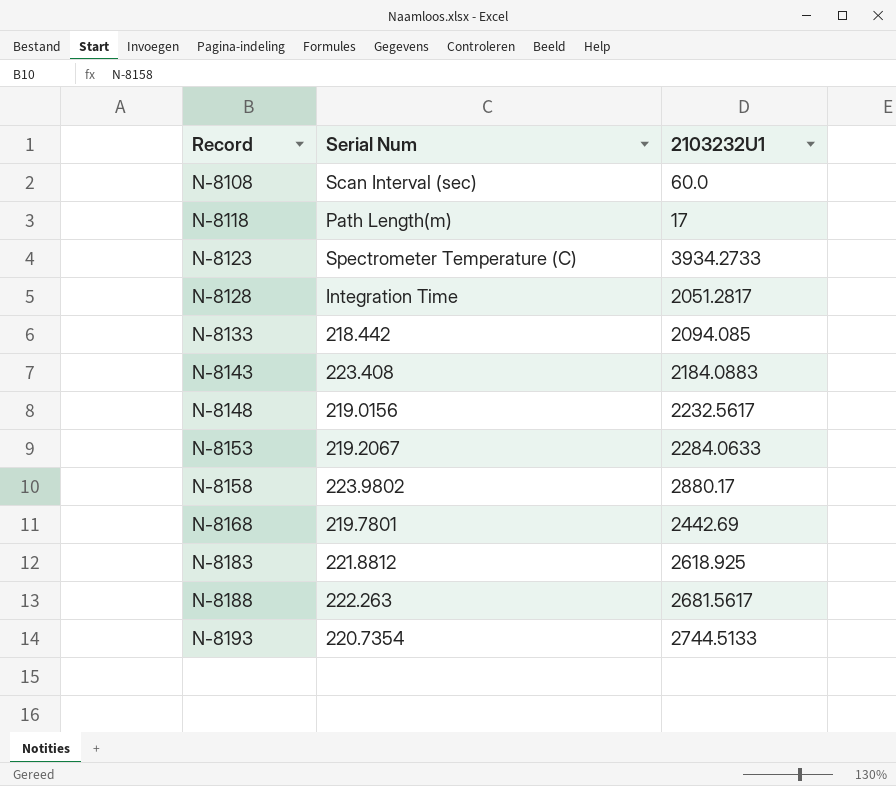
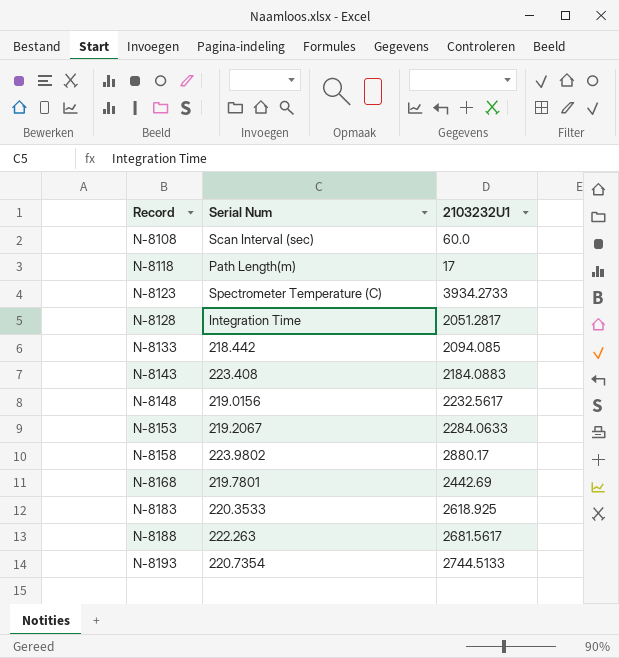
N-8183 | Serial Num: 221.8812 -> 220.3533

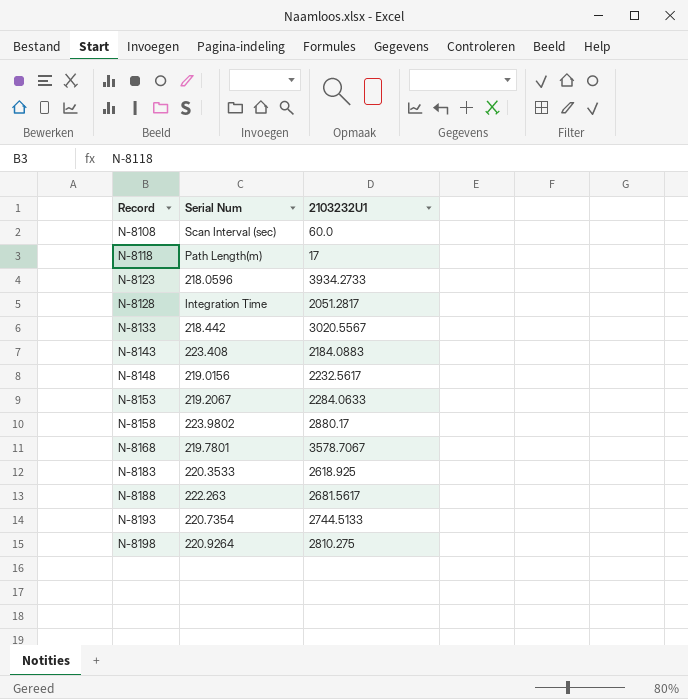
N-8123 | Serial Num: Spectrometer Temperature (C) -> 218.0596
N-8133 | 2103232U1: 2094.085 -> 3020.5567
N-8168 | 2103232U1: 2442.69 -> 3578.7067
row N-8198: none -> 220.9264 | 2810.275

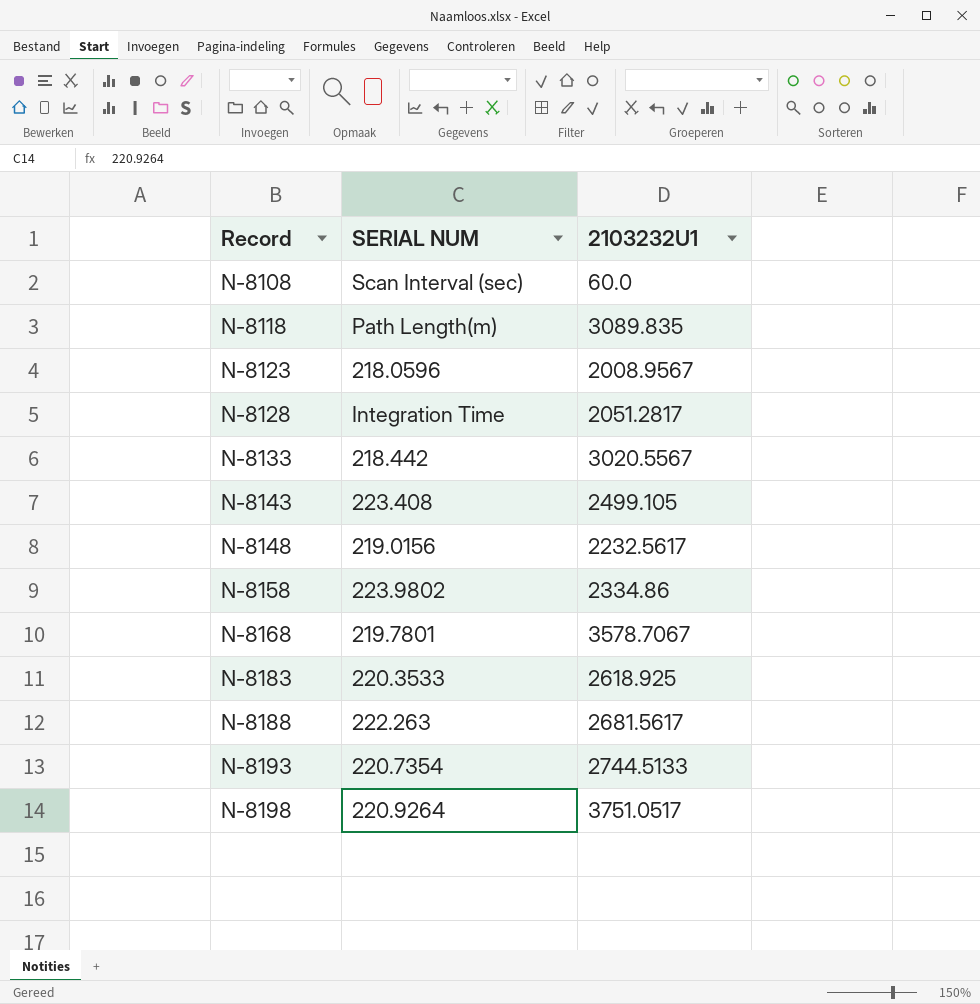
column name: Serial Num -> SERIAL NUM
row N-8153: 219.2067 | 2284.0633 -> none
N-8118 | 2103232U1: 17 -> 3089.835
N-8123 | 2103232U1: 3934.2733 -> 2008.9567
N-8143 | 2103232U1: 2184.0883 -> 2499.105
N-8158 | 2103232U1: 2880.17 -> 2334.86
N-8198 | 2103232U1: 2810.275 -> 3751.0517

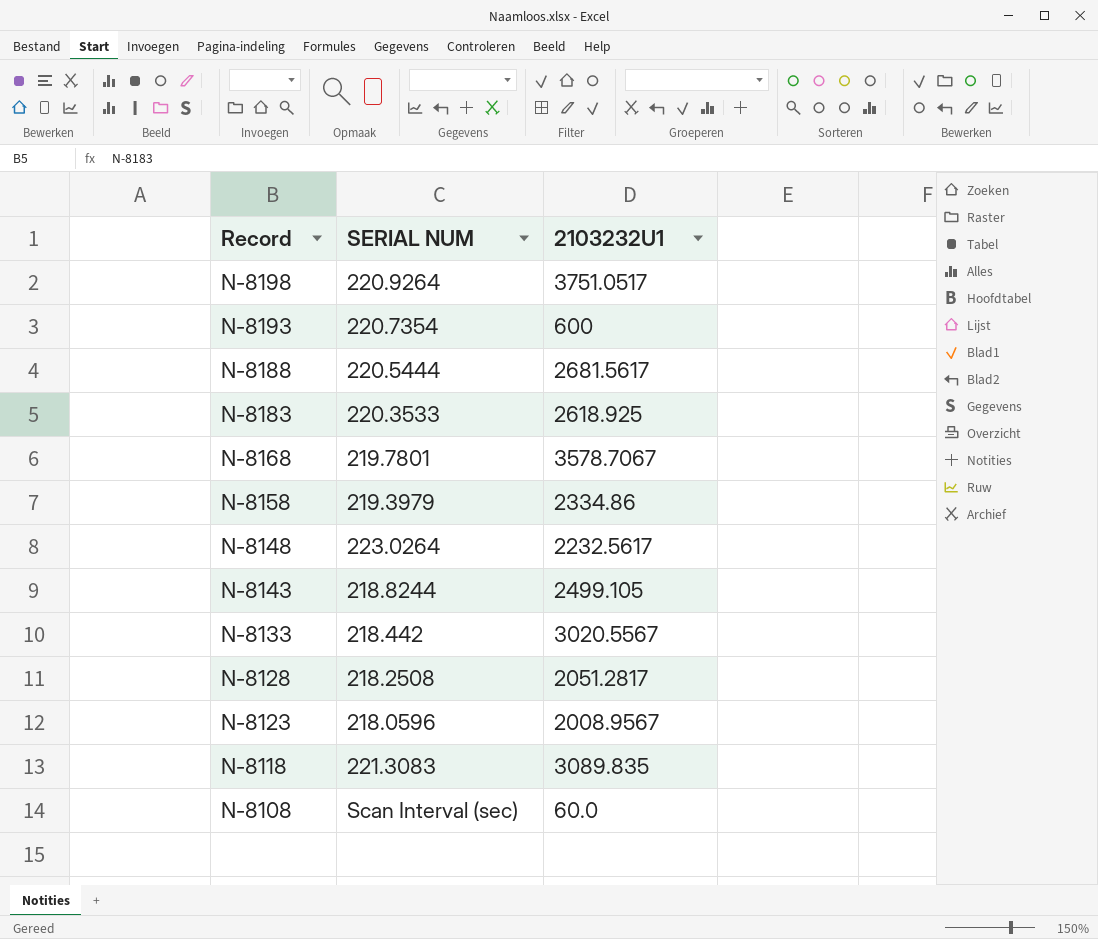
row order: Record ascending -> Record descending
N-8193 | 2103232U1: 2744.5133 -> 600
N-8188 | SERIAL NUM: 222.263 -> 220.5444
N-8158 | SERIAL NUM: 223.9802 -> 219.3979
N-8148 | SERIAL NUM: 219.0156 -> 223.0264
N-8143 | SERIAL NUM: 223.408 -> 218.8244
N-8128 | SERIAL NUM: Integration Time -> 218.2508
N-8118 | SERIAL NUM: Path Length(m) -> 221.3083

